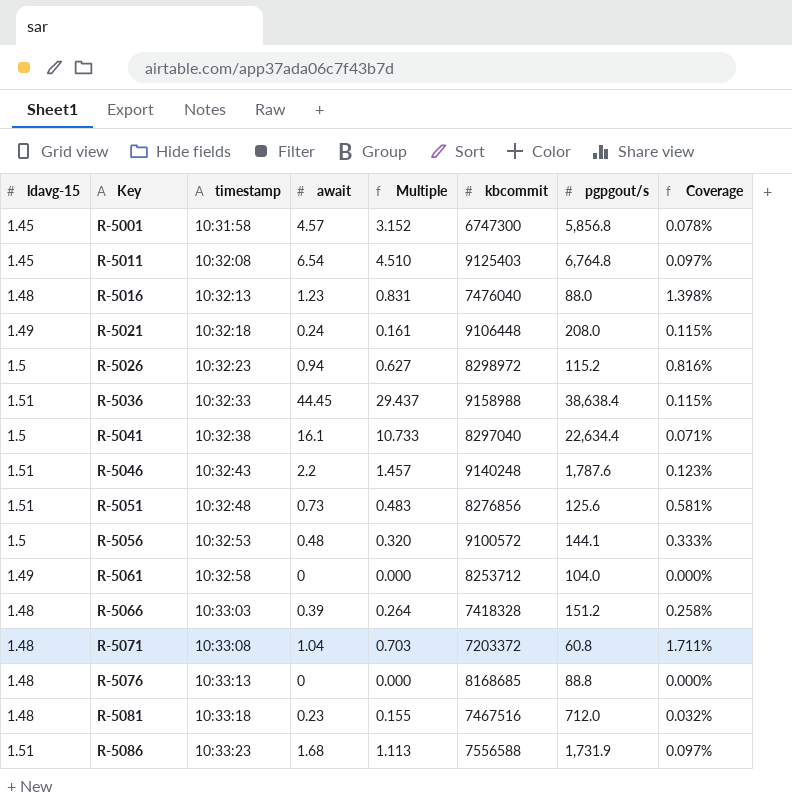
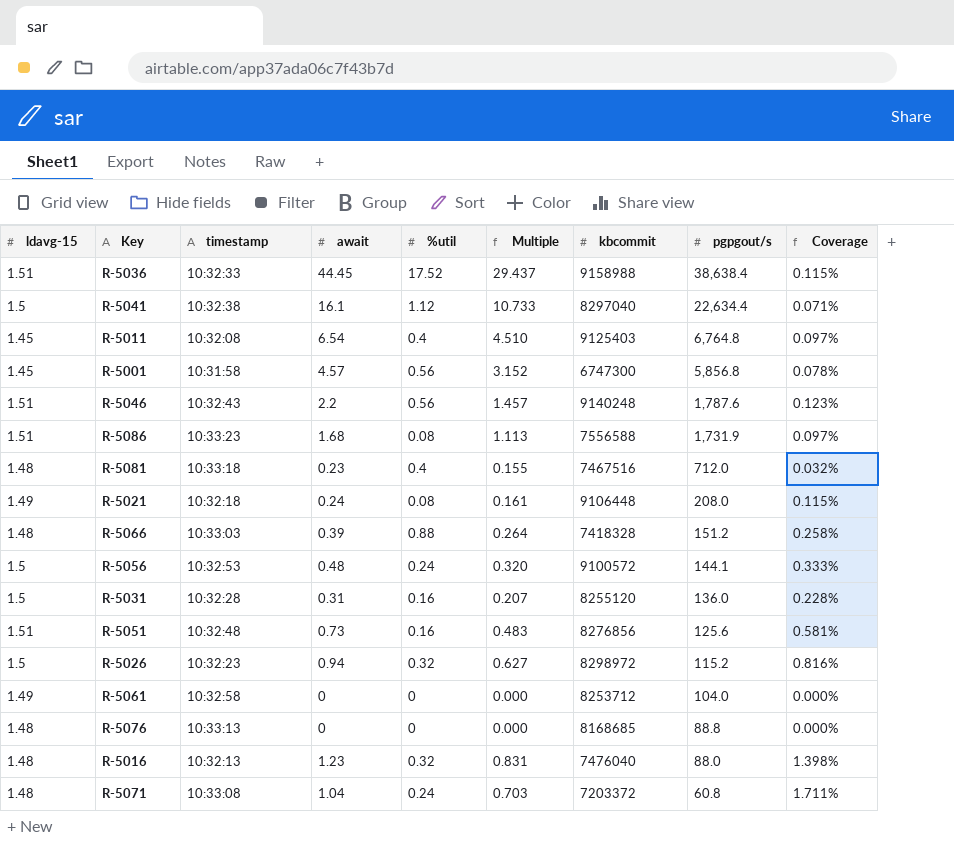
row order: Key ascending -> pgpgout/s descending
column %util | position: none -> 5
row R-5031: none -> 1.5 | 10:32:28 | 0.31 | 0.16 | 0.207 | 8255120 | 136.0 | 0.228%

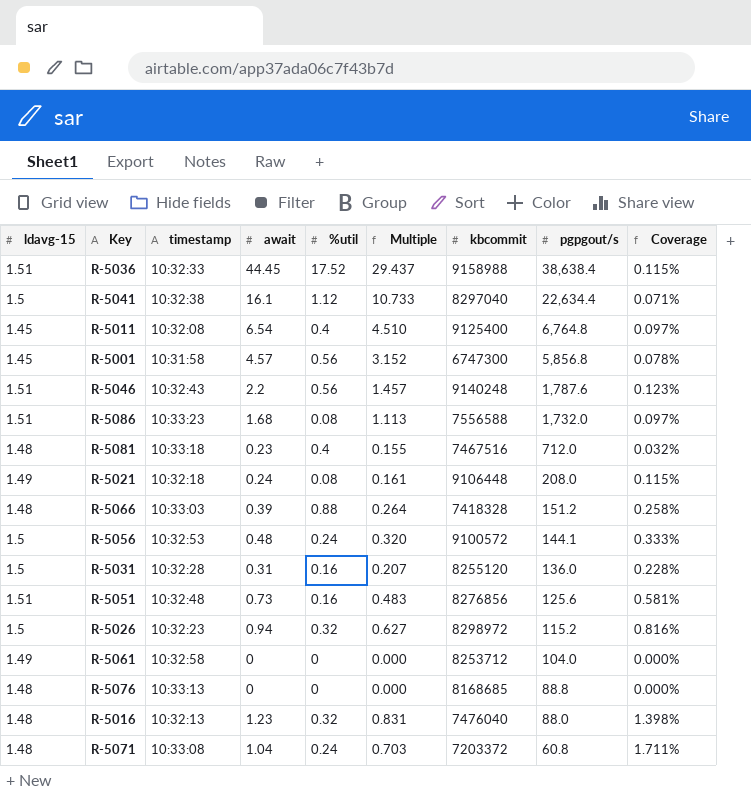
R-5011 | kbcommit: 9125403 -> 9125400
R-5086 | pgpgout/s: 1,731.9 -> 1,732.0

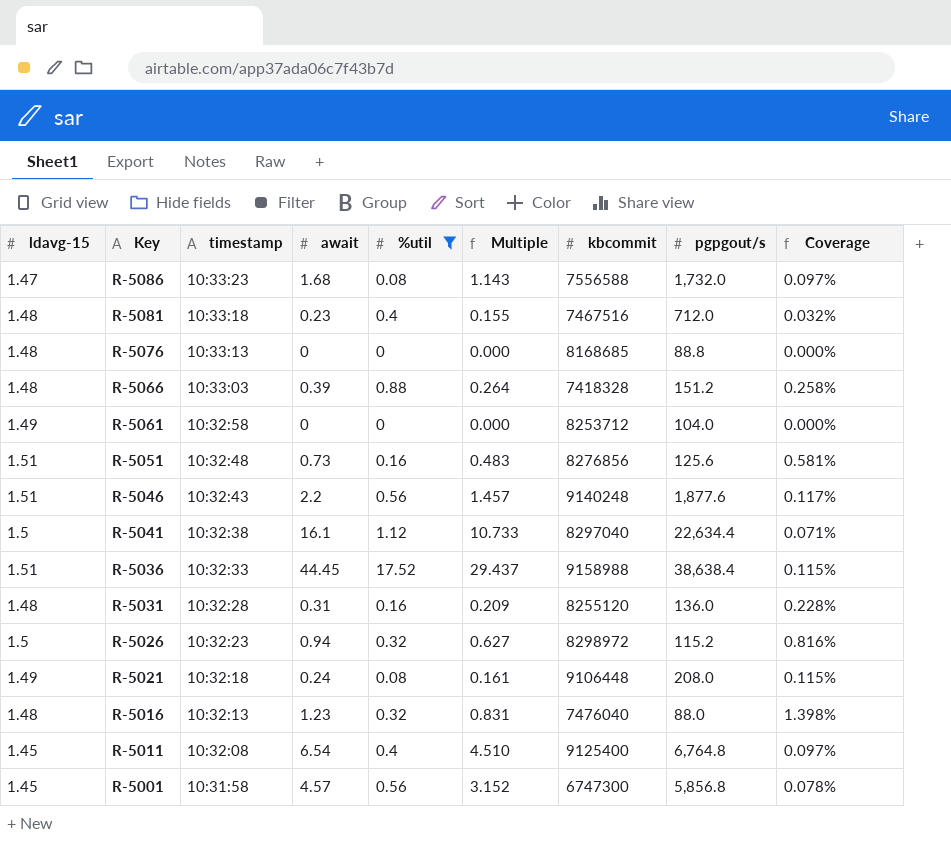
filter: none -> %util != 0.24
row order: pgpgout/s descending -> Key descending
R-5086 | ldavg-15: 1.51 -> 1.47
R-5086 | Multiple: 1.113 -> 1.143
R-5046 | pgpgout/s: 1,787.6 -> 1,877.6
R-5046 | Coverage: 0.123% -> 0.117%
R-5031 | ldavg-15: 1.5 -> 1.48
R-5031 | Multiple: 0.207 -> 0.209

